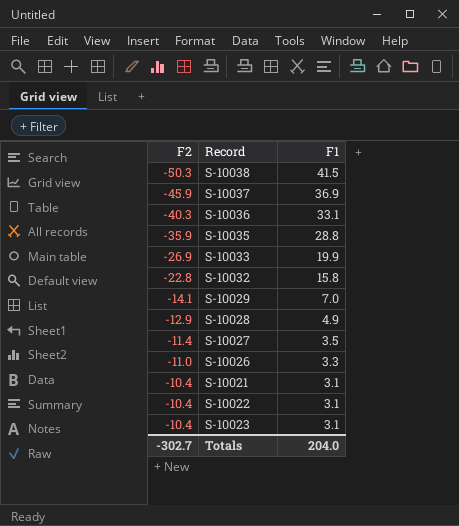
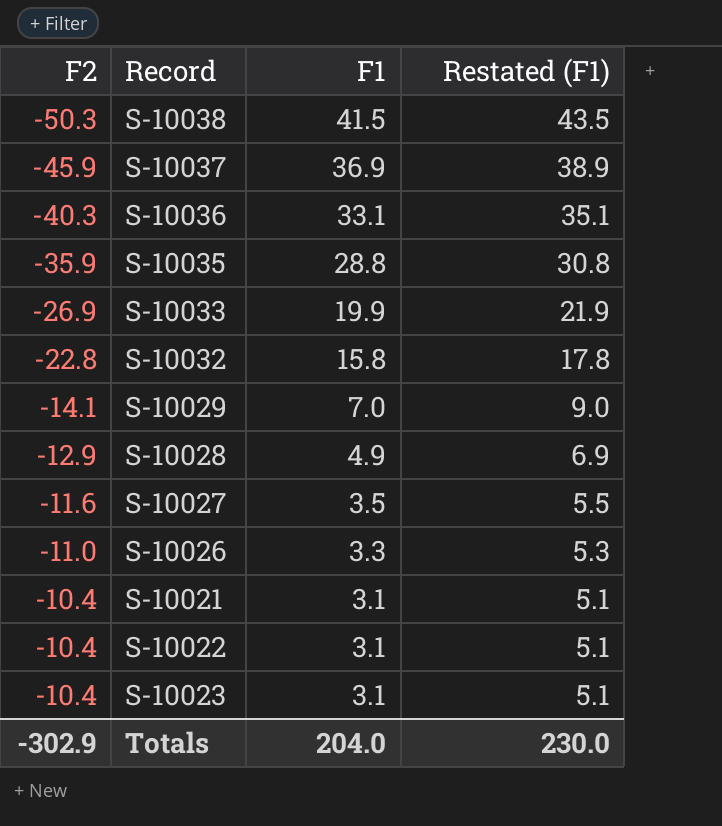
column Restated (F1) | formula: none -> [F1] + 2
S-10027 | F2: -11.4 -> -11.6
Totals | F2: -302.7 -> -302.9

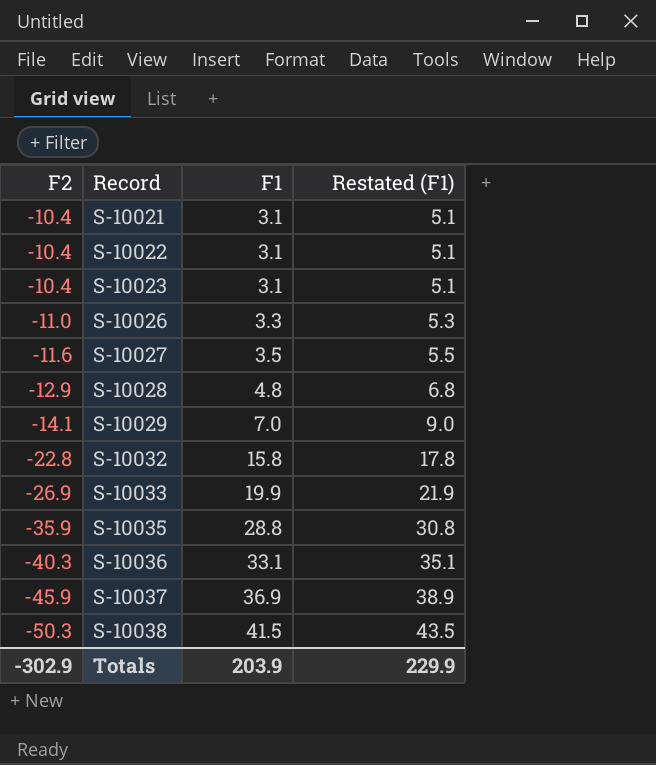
row order: F2 ascending -> F2 descending
S-10028 | F1: 4.9 -> 4.8
S-10028 | Restated (F1): 6.9 -> 6.8
Totals | F1: 204.0 -> 203.9
Totals | Restated (F1): 230.0 -> 229.9

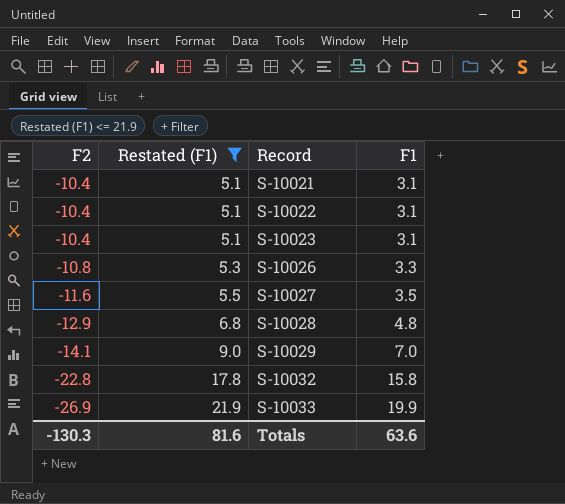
filter: none -> Restated (F1) <= 21.9
column Restated (F1) | position: 4 -> 2
S-10026 | F2: -11.0 -> -10.8
Totals | F2: -302.9 -> -130.3
Totals | Restated (F1): 229.9 -> 81.6
Totals | F1: 203.9 -> 63.6

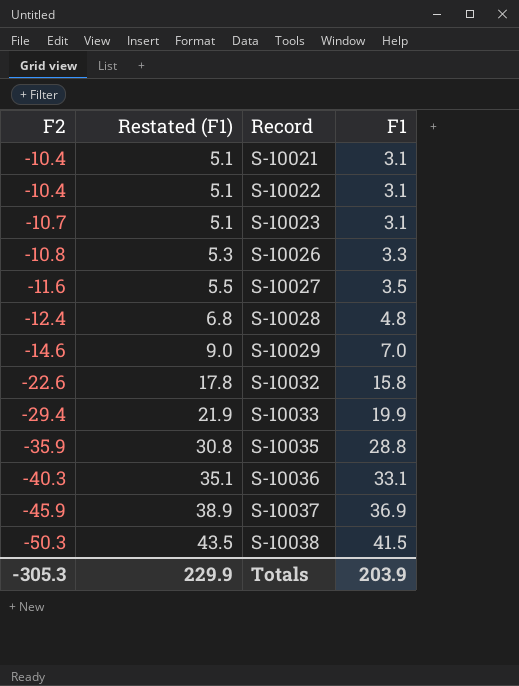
filter: Restated (F1) <= 21.9 -> none
S-10023 | F2: -10.4 -> -10.7
S-10028 | F2: -12.9 -> -12.4
S-10029 | F2: -14.1 -> -14.6
S-10032 | F2: -22.8 -> -22.6
S-10033 | F2: -26.9 -> -29.4
Totals | F2: -130.3 -> -305.3
Totals | Restated (F1): 81.6 -> 229.9
Totals | F1: 63.6 -> 203.9

